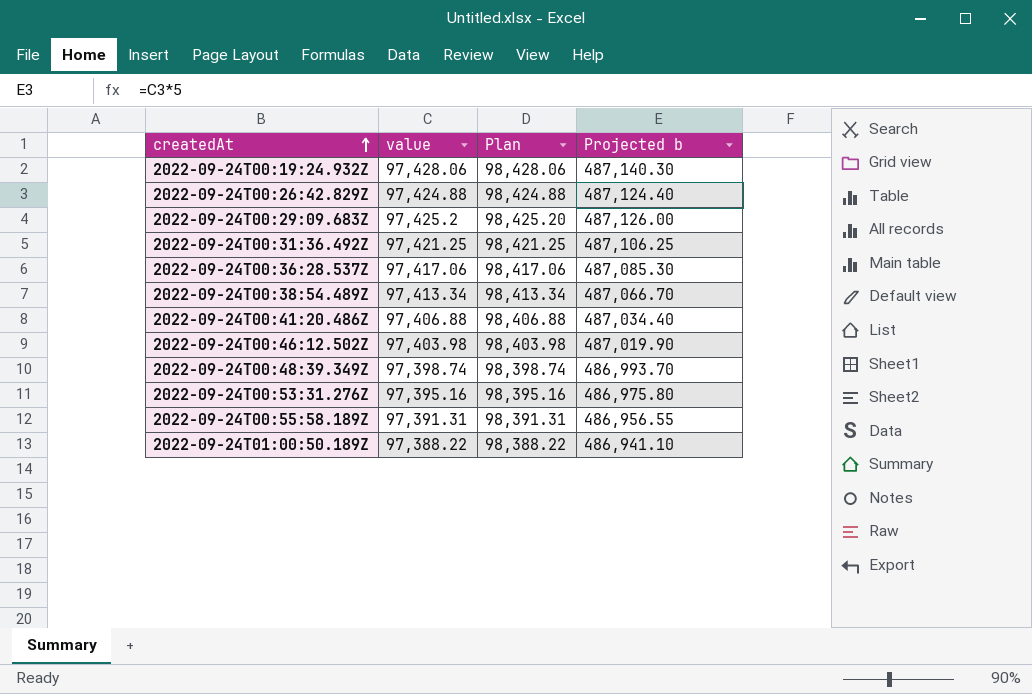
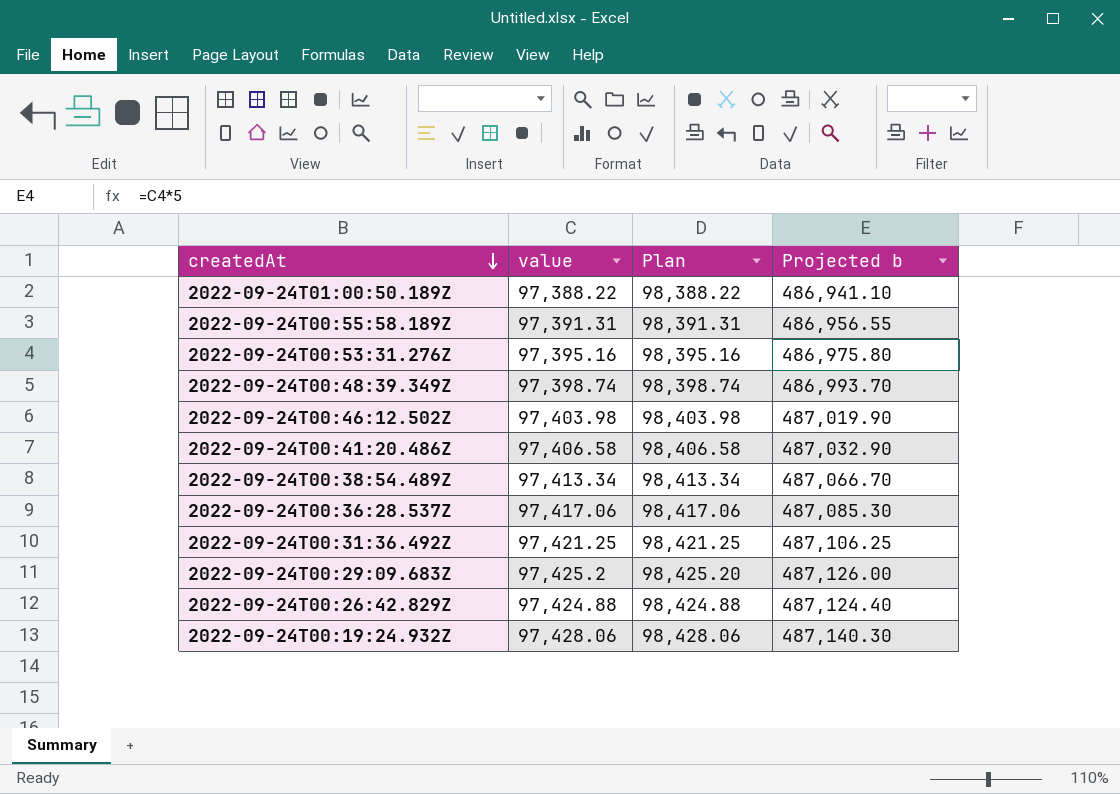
row order: createdAt ascending -> createdAt descending
2022-09-24T00:41:20.486Z | value: 97,406.88 -> 97,406.58
2022-09-24T00:41:20.486Z | Plan: 98,406.88 -> 98,406.58
2022-09-24T00:41:20.486Z | Projected b: 487,034.40 -> 487,032.90

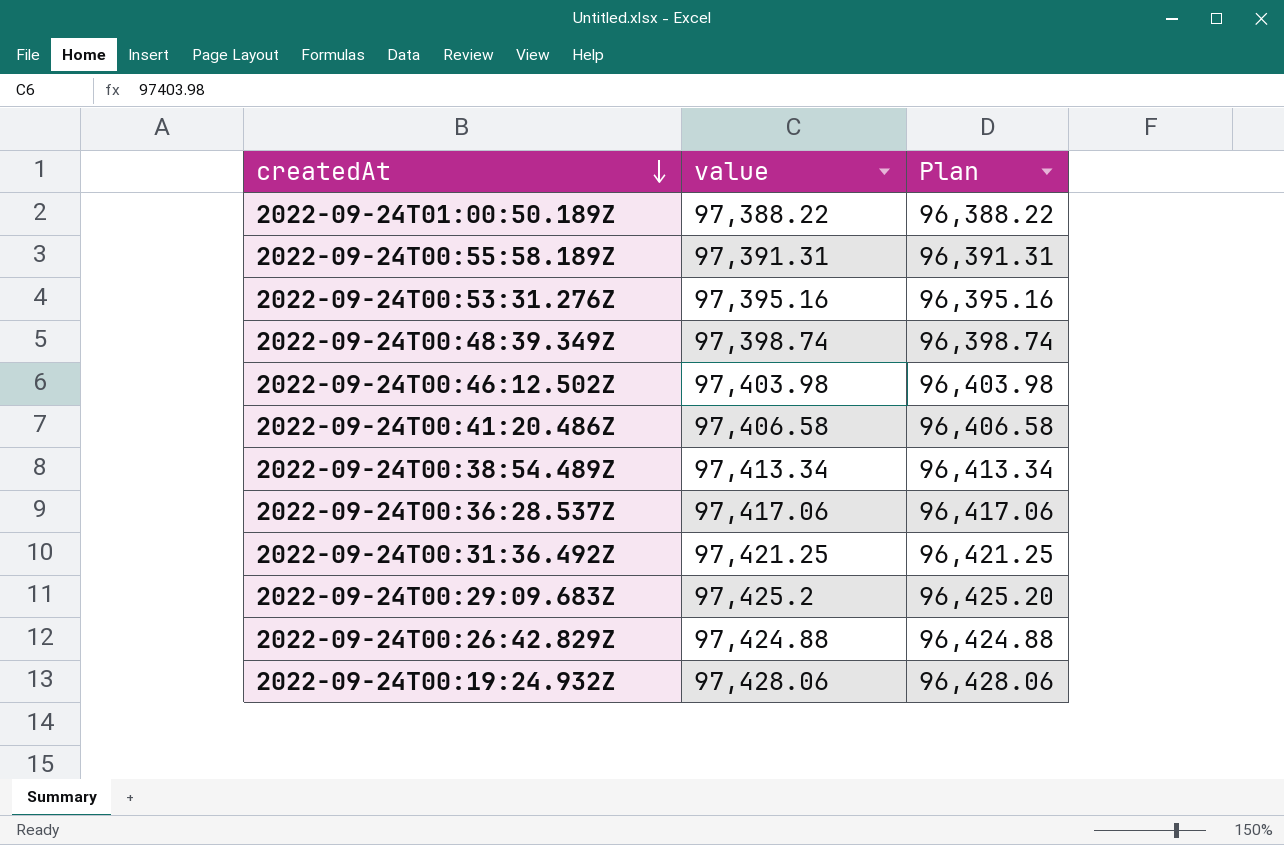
column Projected b | formula: [value] * 5 -> none
column Plan | formula: [value] + 1000 -> [value] - 1000

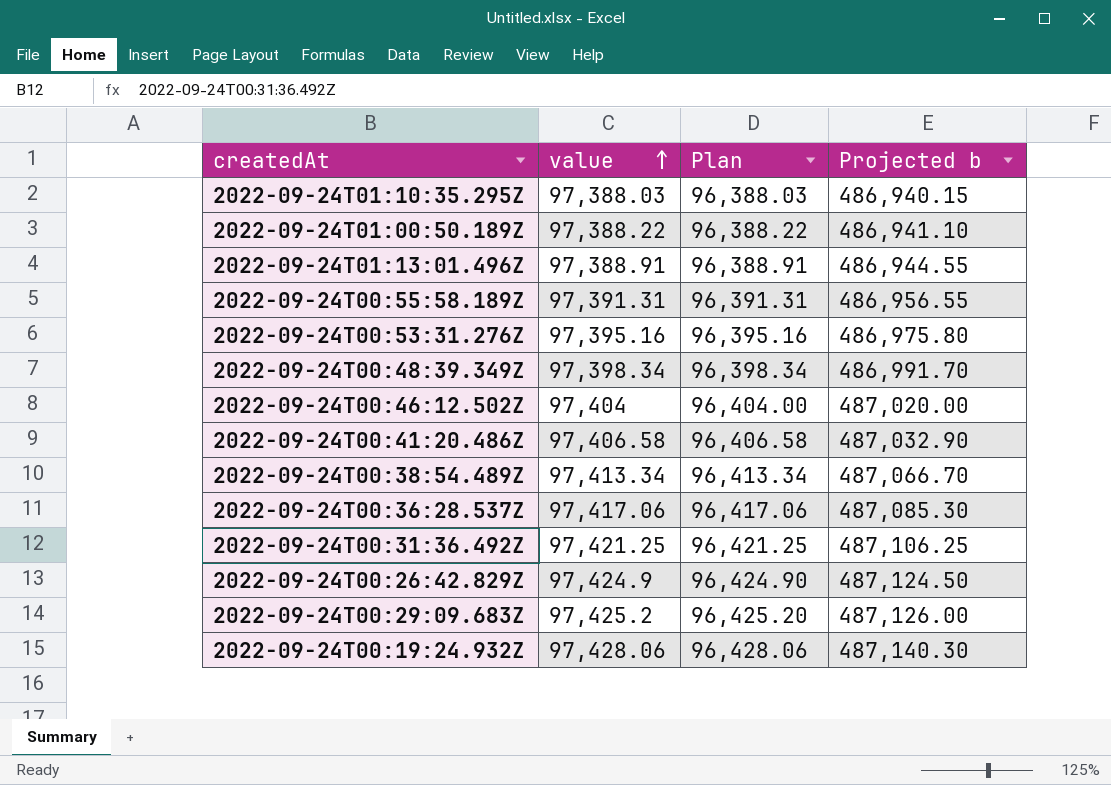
row order: createdAt descending -> value ascending
column Projected b | formula: none -> [value] * 5
row 2022-09-24T01:10:35.295Z: none -> 97,388.03 | 96,388.03 | 486,940.15
row 2022-09-24T01:13:01.496Z: none -> 97,388.91 | 96,388.91 | 486,944.55
2022-09-24T00:48:39.349Z | value: 97,398.74 -> 97,398.34
2022-09-24T00:48:39.349Z | Plan: 96,398.74 -> 96,398.34
2022-09-24T00:46:12.502Z | value: 97,403.98 -> 97,404
2022-09-24T00:46:12.502Z | Plan: 96,403.98 -> 96,404.00
2022-09-24T00:26:42.829Z | value: 97,424.88 -> 97,424.9
2022-09-24T00:26:42.829Z | Plan: 96,424.88 -> 96,424.90

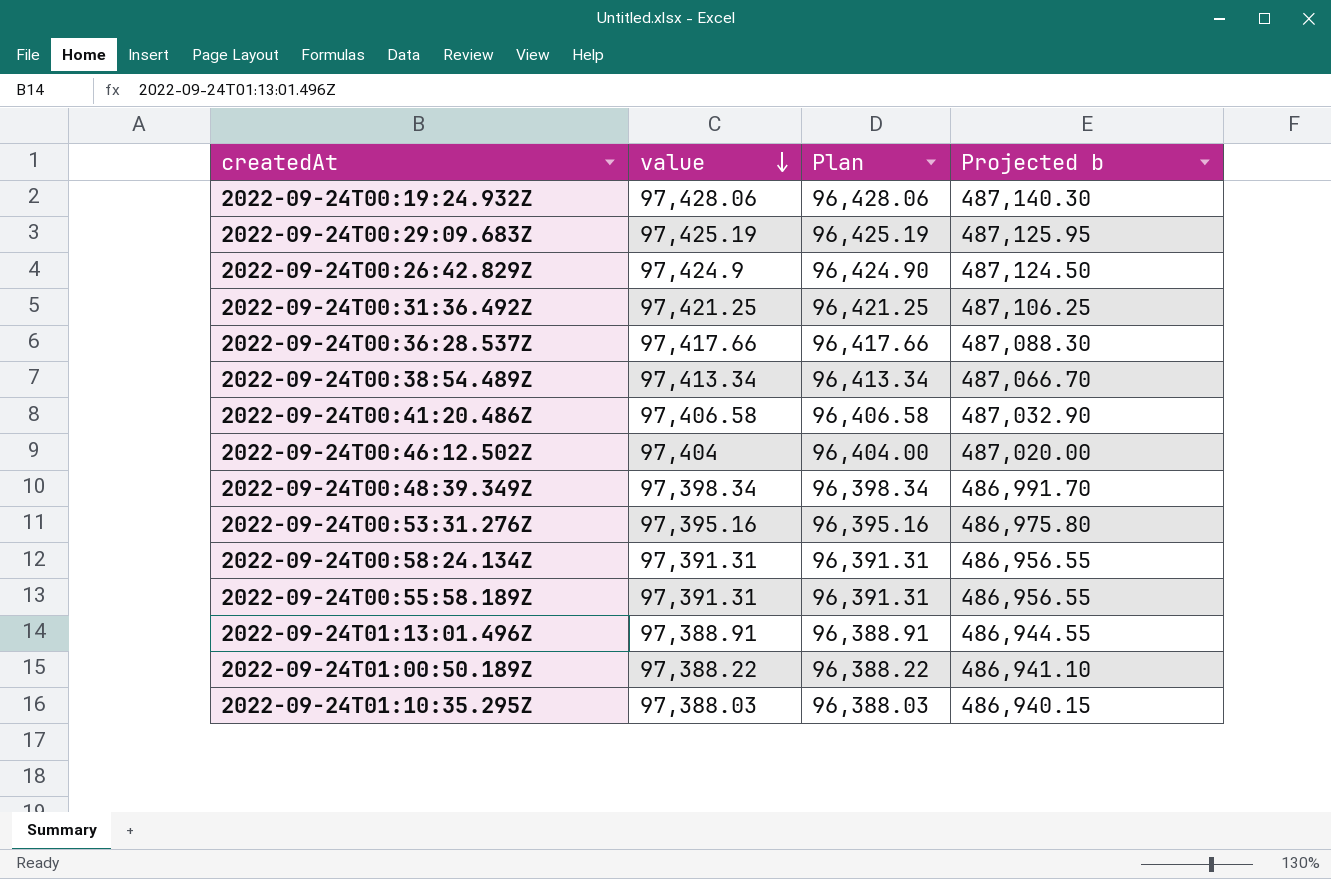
row order: value ascending -> value descending
2022-09-24T00:29:09.683Z | value: 97,425.2 -> 97,425.19
2022-09-24T00:29:09.683Z | Plan: 96,425.20 -> 96,425.19
2022-09-24T00:29:09.683Z | Projected b: 487,126.00 -> 487,125.95
2022-09-24T00:36:28.537Z | value: 97,417.06 -> 97,417.66
2022-09-24T00:36:28.537Z | Plan: 96,417.06 -> 96,417.66
2022-09-24T00:36:28.537Z | Projected b: 487,085.30 -> 487,088.30
row 2022-09-24T00:58:24.134Z: none -> 97,391.31 | 96,391.31 | 486,956.55

